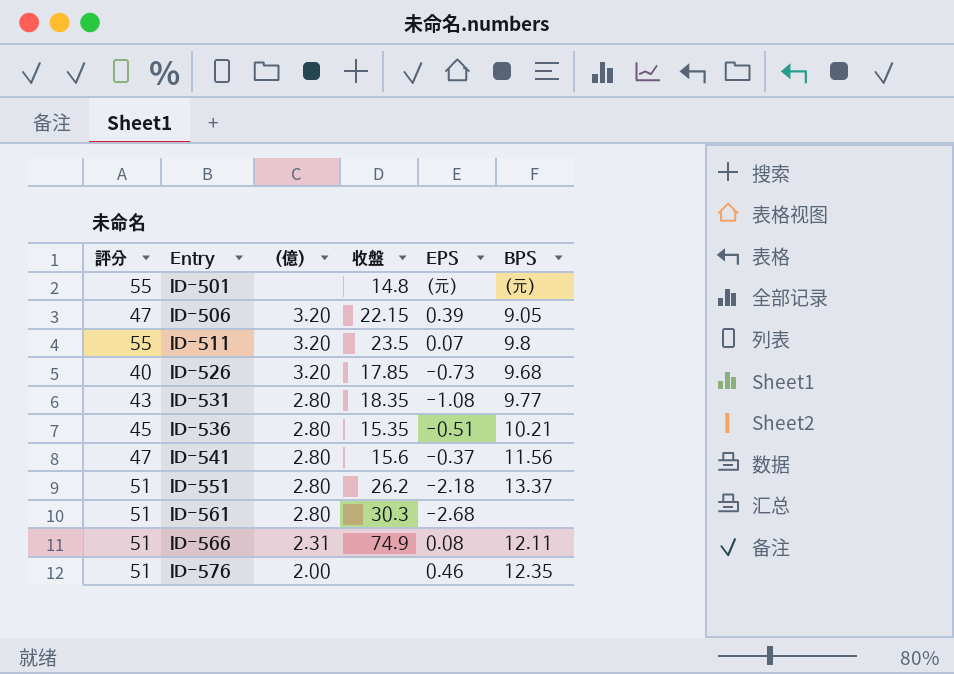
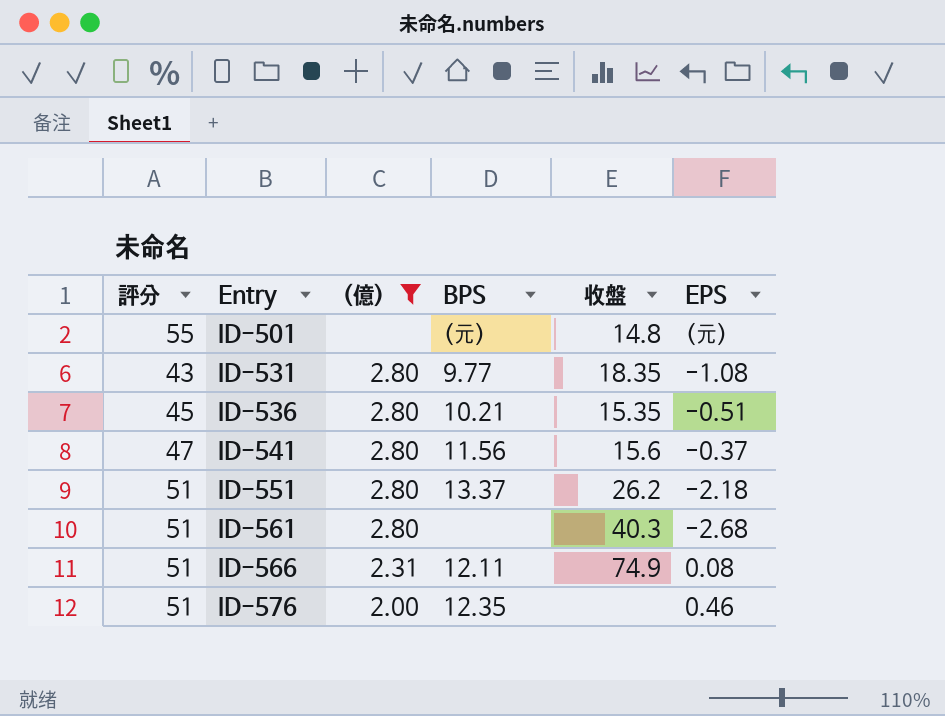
filter: none -> (億) != 3.20
column BPS | position: 6 -> 4
ID-561 | 收盤: 30.3 -> 40.3

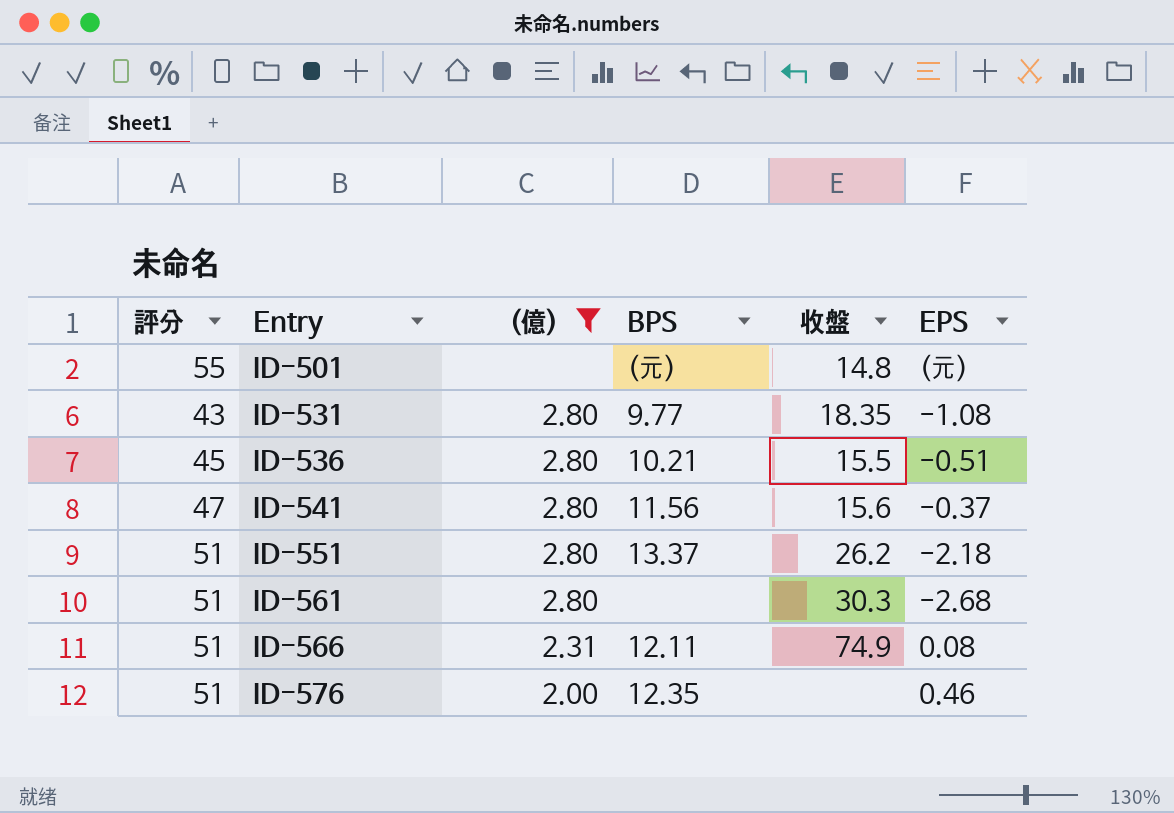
ID-536 | 收盤: 15.35 -> 15.5
ID-561 | 收盤: 40.3 -> 30.3

